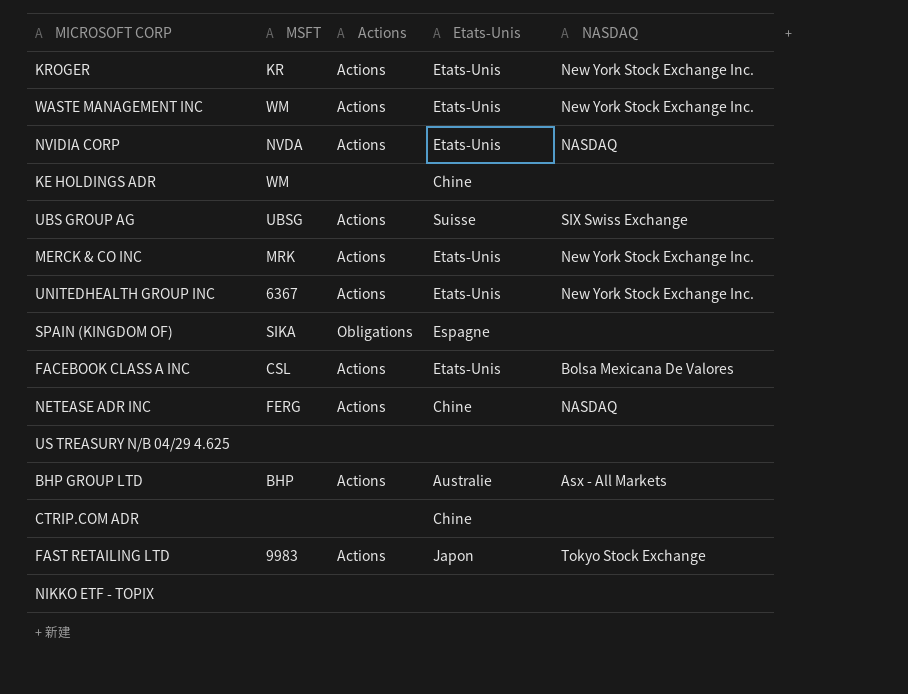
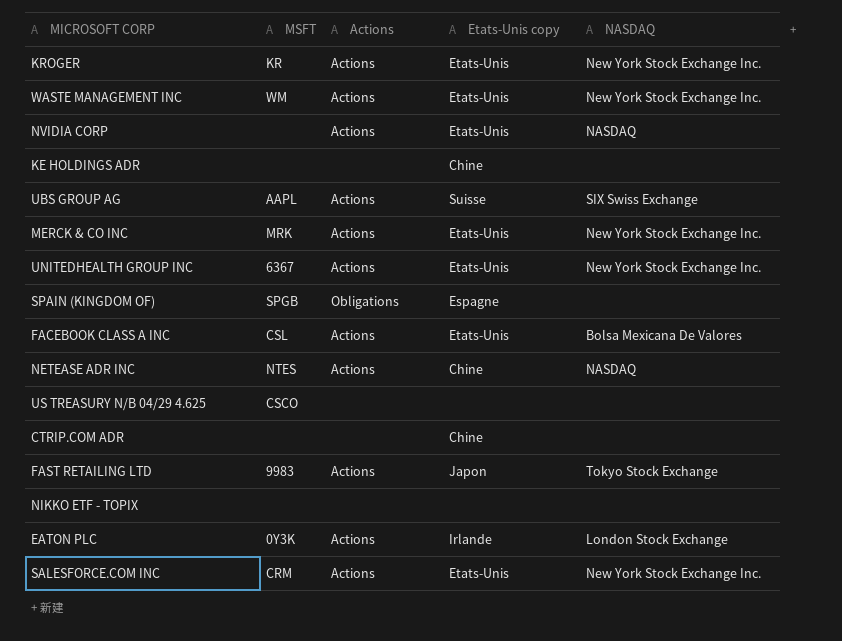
column name: Etats-Unis -> Etats-Unis copy
row BHP GROUP LTD: BHP | Actions | Australie | Asx - All Markets -> none
NVIDIA CORP | MSFT: NVDA -> none
KE HOLDINGS ADR | MSFT: WM -> none
UBS GROUP AG | MSFT: UBSG -> AAPL
SPAIN (KINGDOM OF) | MSFT: SIKA -> SPGB
NETEASE ADR INC | MSFT: FERG -> NTES
US TREASURY N/B 04/29 4.625 | MSFT: none -> CSCO
row EATON PLC: none -> 0Y3K | Actions | Irlande | London Stock Exchange
row SALESFORCE.COM INC: none -> CRM | Actions | Etats-Unis | New York Stock Exchange Inc.

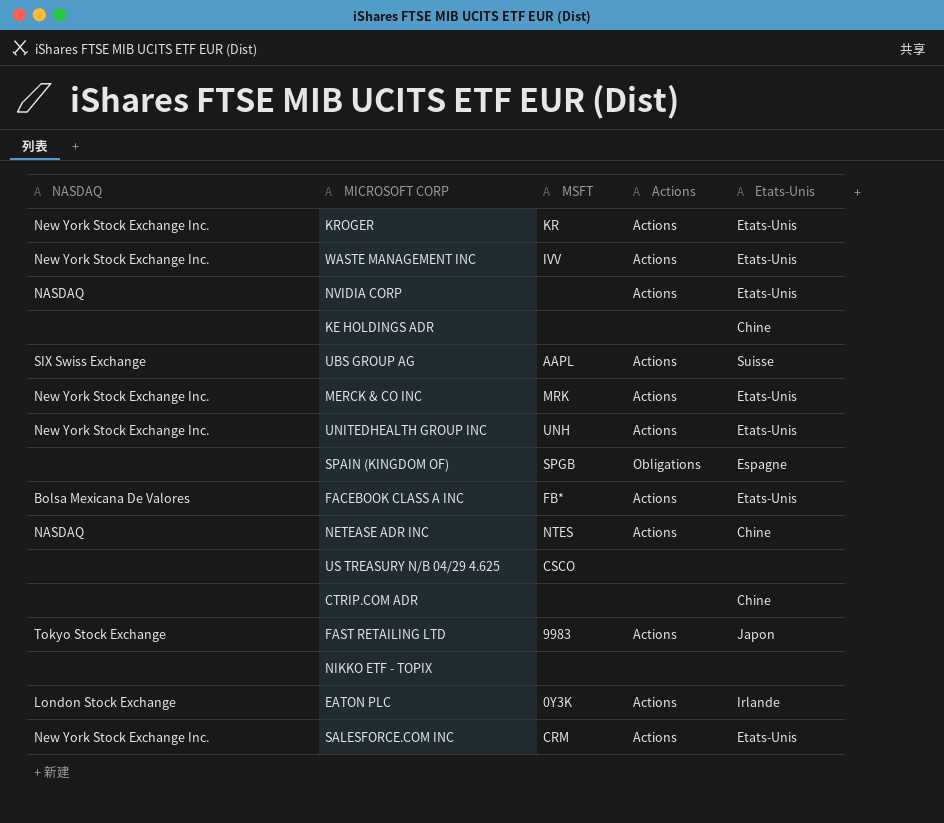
column NASDAQ | position: 5 -> 1
column name: Etats-Unis copy -> Etats-Unis
WASTE MANAGEMENT INC | MSFT: WM -> IVV
UNITEDHEALTH GROUP INC | MSFT: 6367 -> UNH
FACEBOOK CLASS A INC | MSFT: CSL -> FB*

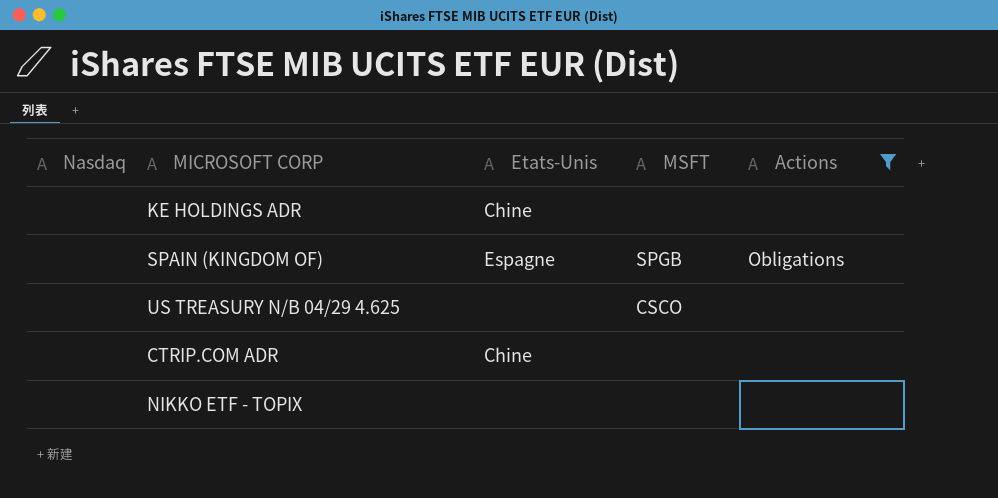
filter: none -> Actions != Actions
column name: NASDAQ -> Nasdaq
column Etats-Unis | position: 5 -> 3

